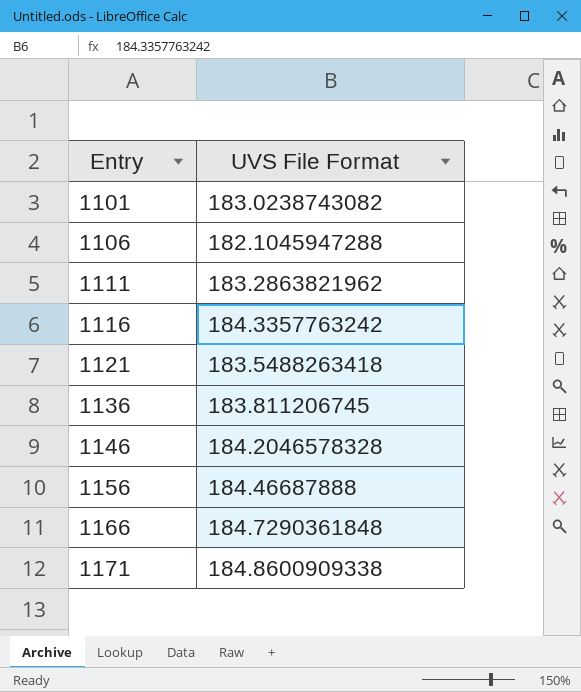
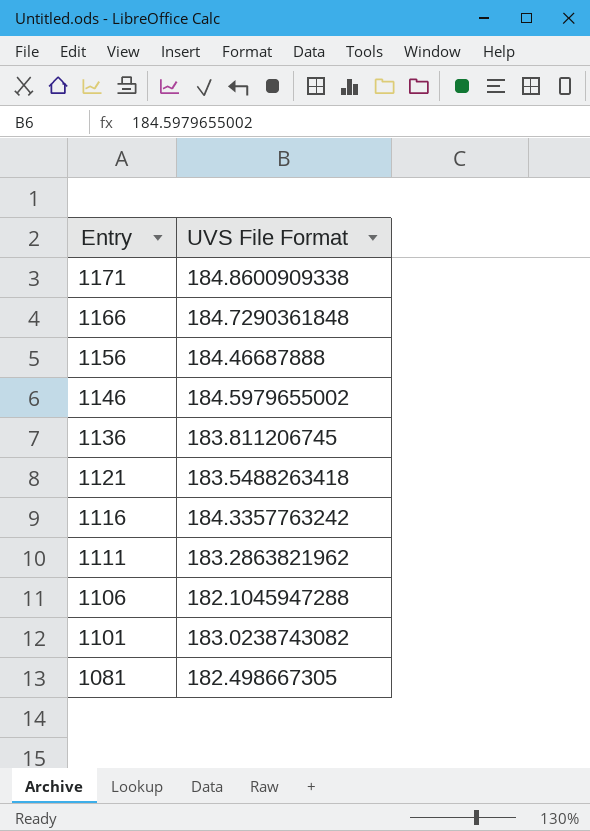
row order: Entry ascending -> Entry descending
1146 | UVS File Format: 184.2046578328 -> 184.5979655002
row 1081: none -> 182.498667305

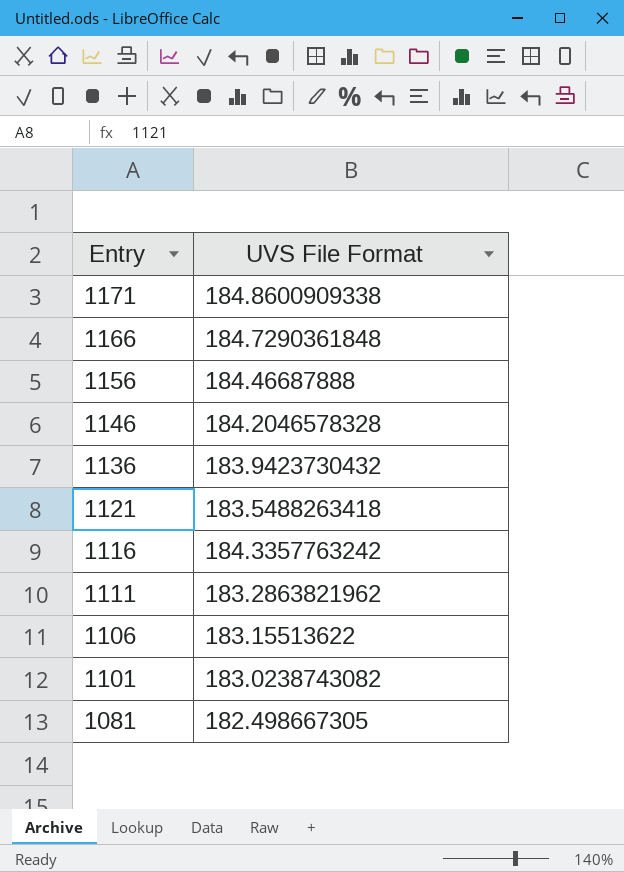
1146 | UVS File Format: 184.5979655002 -> 184.2046578328
1136 | UVS File Format: 183.811206745 -> 183.9423730432
1106 | UVS File Format: 182.1045947288 -> 183.15513622

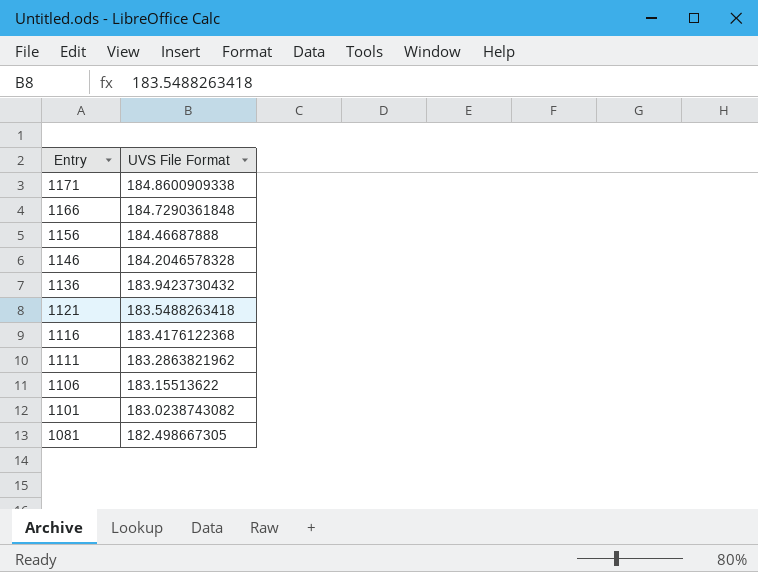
1116 | UVS File Format: 184.3357763242 -> 183.4176122368

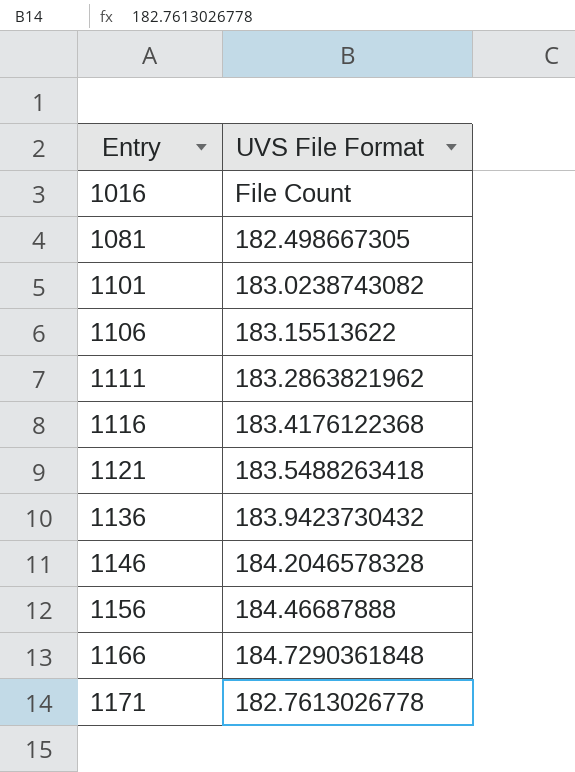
row order: Entry descending -> Entry ascending
row 1016: none -> File Count
1171 | UVS File Format: 184.8600909338 -> 182.7613026778

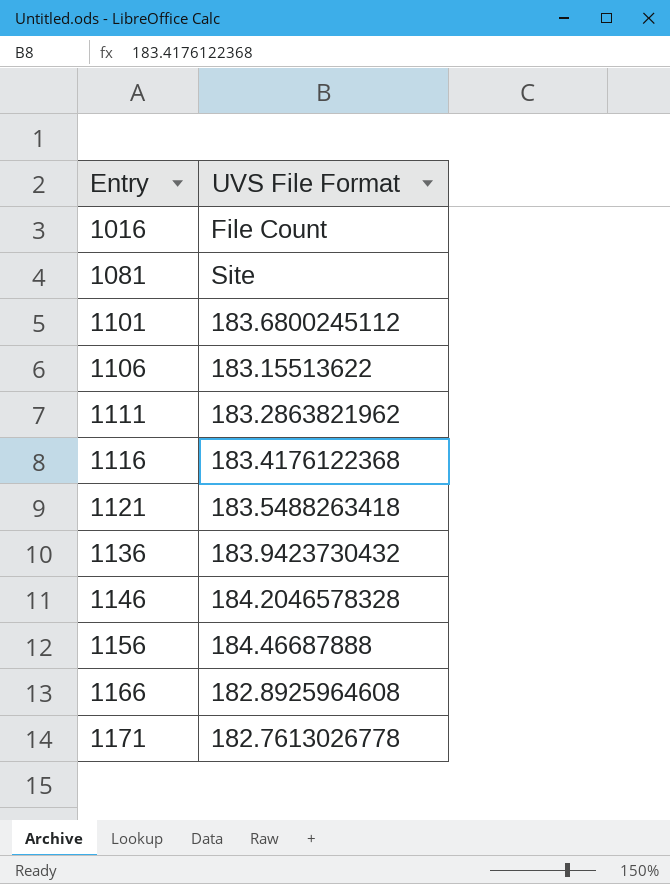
1081 | UVS File Format: 182.498667305 -> Site
1101 | UVS File Format: 183.0238743082 -> 183.6800245112
1166 | UVS File Format: 184.7290361848 -> 182.8925964608

